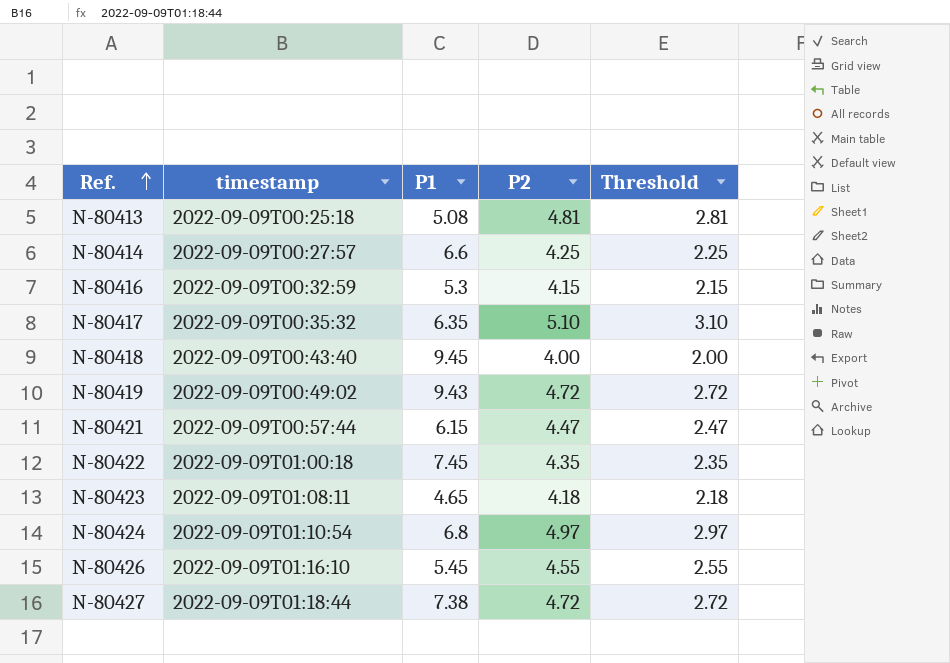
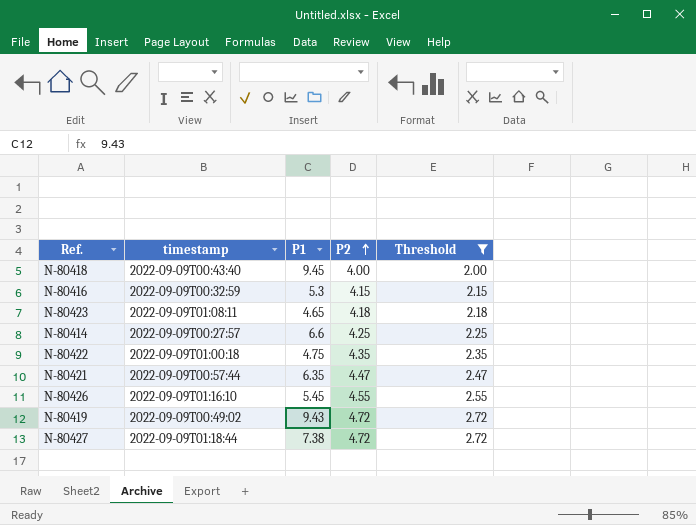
filter: none -> Threshold <= 2.72
row order: Ref. ascending -> P2 ascending
N-80422 | P1: 7.45 -> 4.75
N-80421 | P1: 6.15 -> 6.35

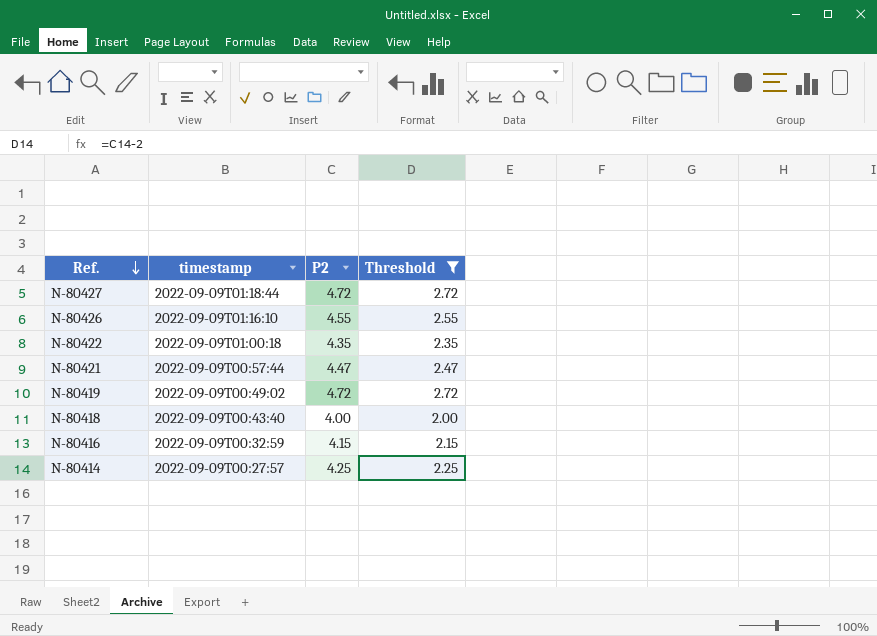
row order: P2 ascending -> Ref. descending
column P1 | position: 3 -> none
row N-80423: 2022-09-09T01:08:11 | 4.65 | 4.18 | 2.18 -> none

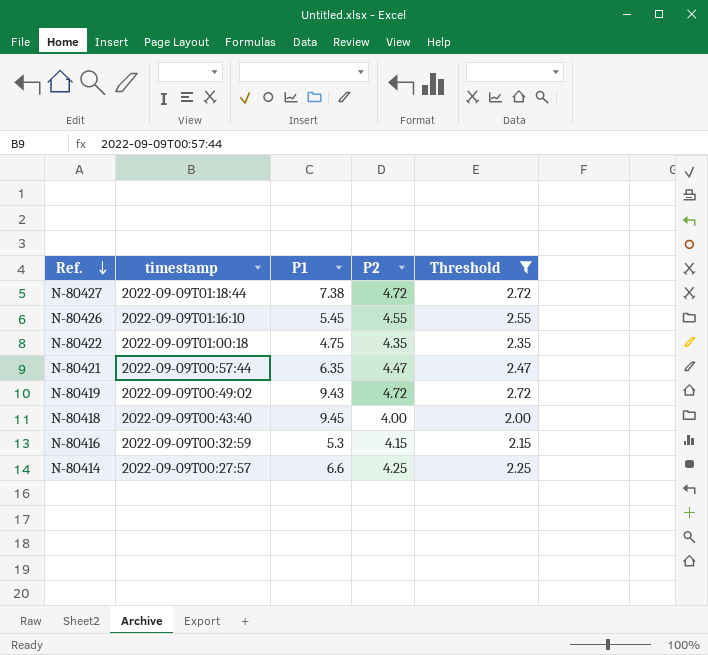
column P1 | position: none -> 3

